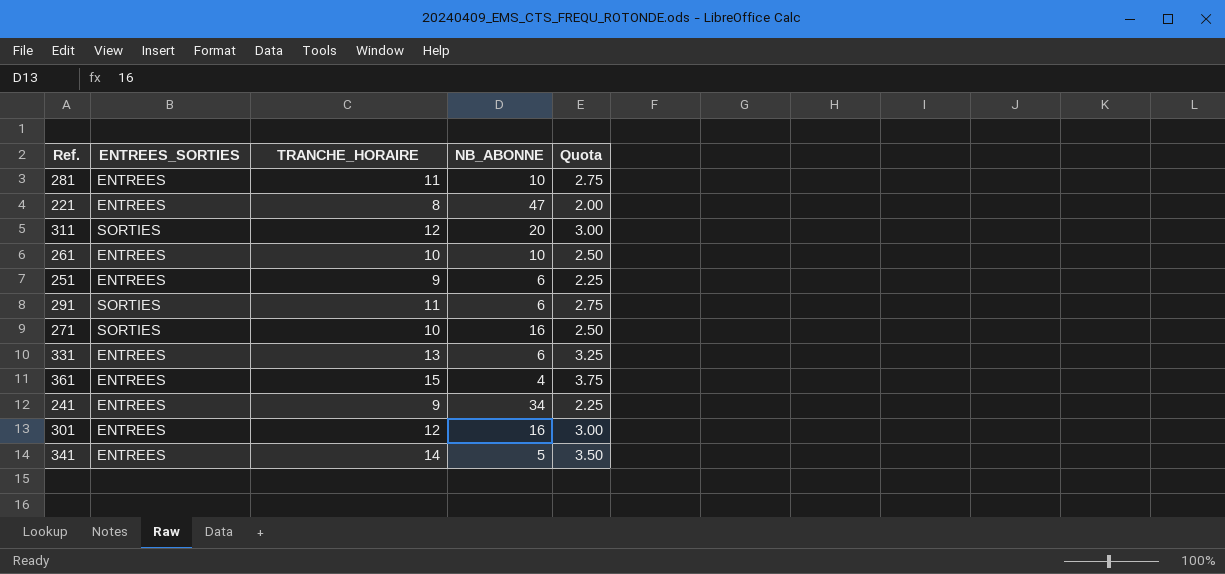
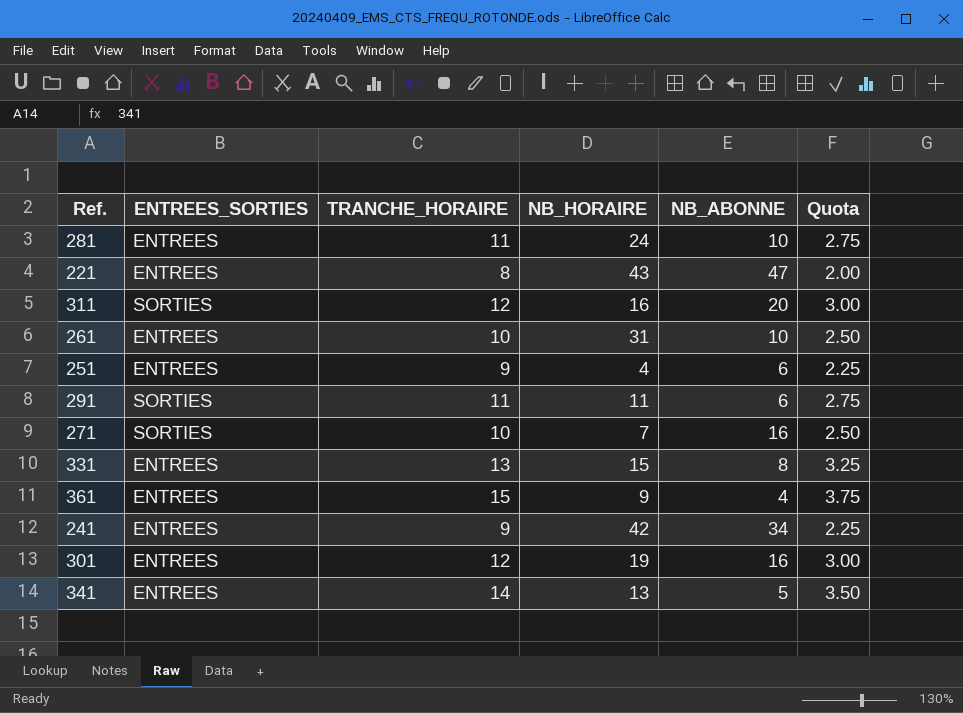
column NB_HORAIRE | position: none -> 4
331 | NB_ABONNE: 6 -> 8

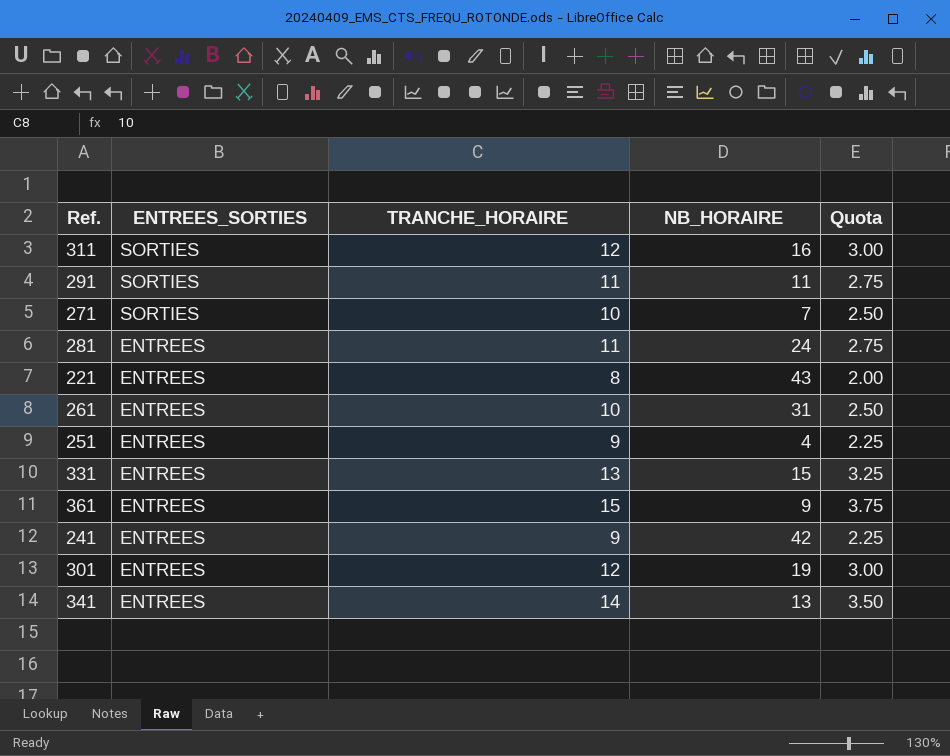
row order: none -> ENTREES_SORTIES descending
column NB_ABONNE | position: 5 -> none

